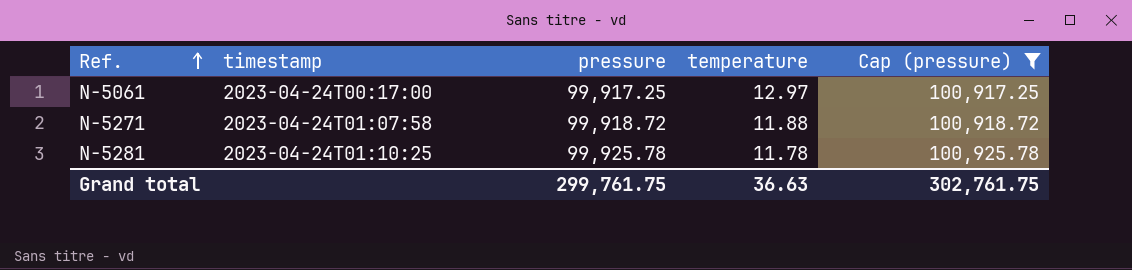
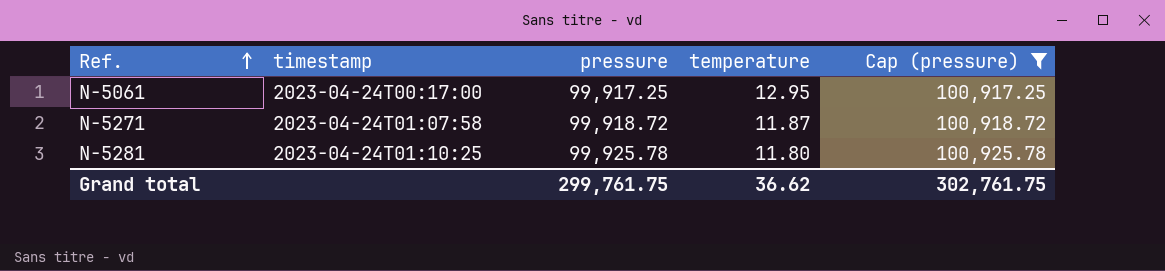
N-5061 | temperature: 12.97 -> 12.95
N-5271 | temperature: 11.88 -> 11.87
N-5281 | temperature: 11.78 -> 11.80
Grand total | temperature: 36.63 -> 36.62

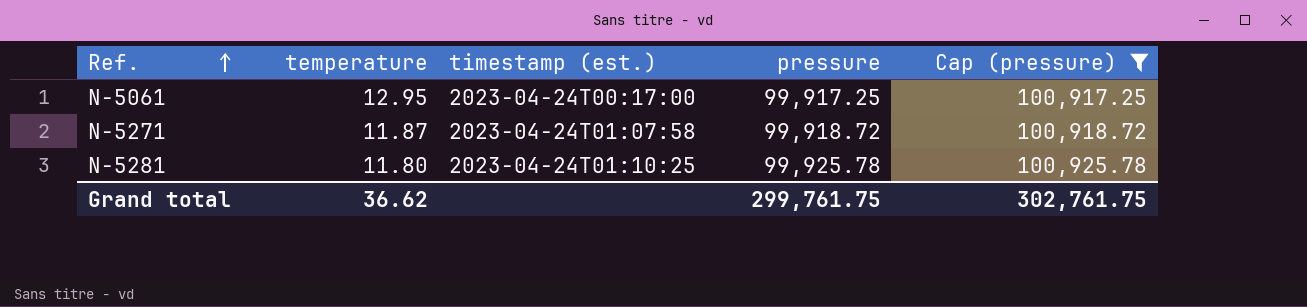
column temperature | position: 4 -> 2
column name: timestamp -> timestamp (est.)

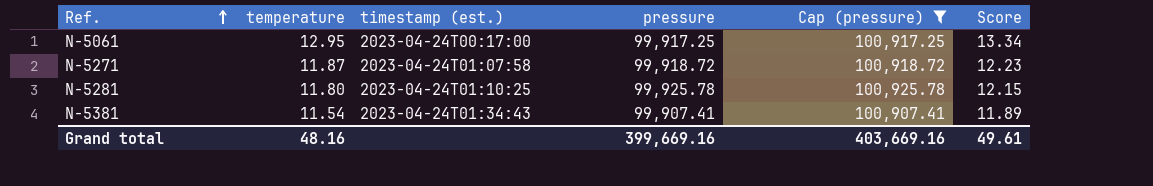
column Score | formula: none -> [temperature] * 1.03
row N-5381: none -> 11.54 | 2023-04-24T01:34:43 | 99,907.41 | 100,907.41 | 11.89
Grand total | temperature: 36.62 -> 48.16
Grand total | pressure: 299,761.75 -> 399,669.16
Grand total | Cap (pressure): 302,761.75 -> 403,669.16

